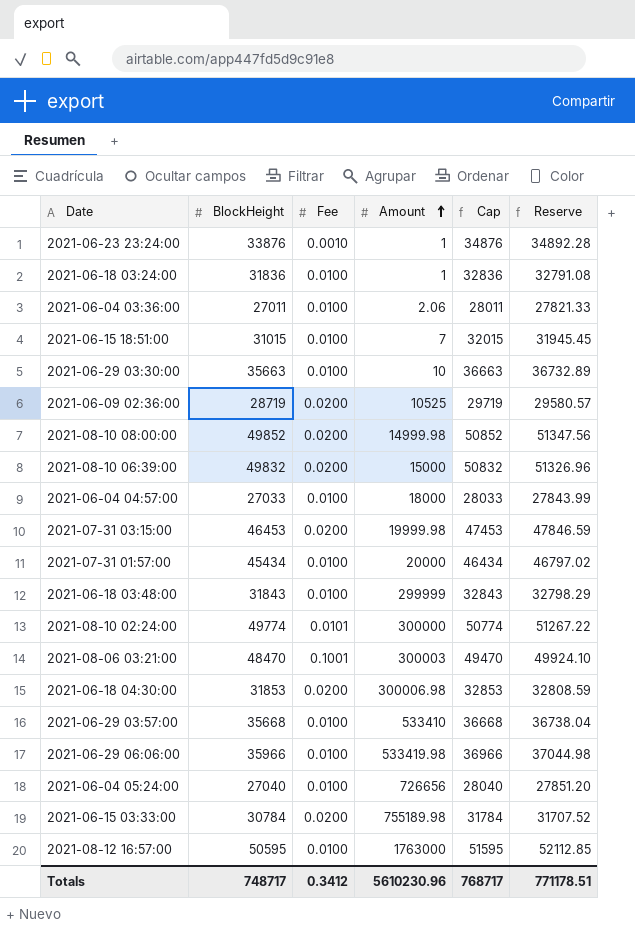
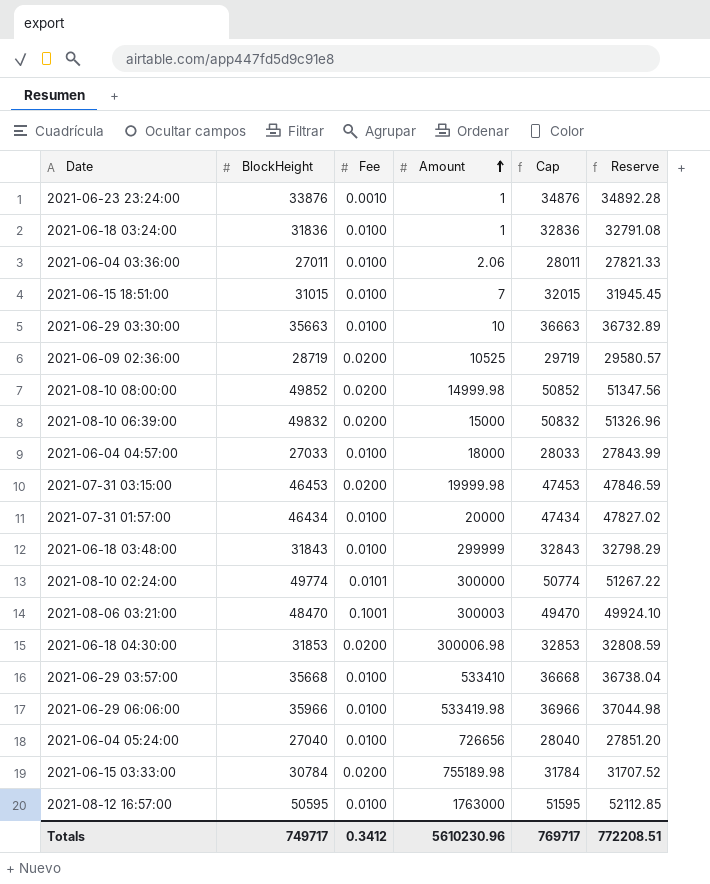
2021-07-31 01:57:00 | BlockHeight: 45434 -> 46434
2021-07-31 01:57:00 | Cap: 46434 -> 47434
2021-07-31 01:57:00 | Reserve: 46797.02 -> 47827.02
Totals | BlockHeight: 748717 -> 749717
Totals | Cap: 768717 -> 769717
Totals | Reserve: 771178.51 -> 772208.51

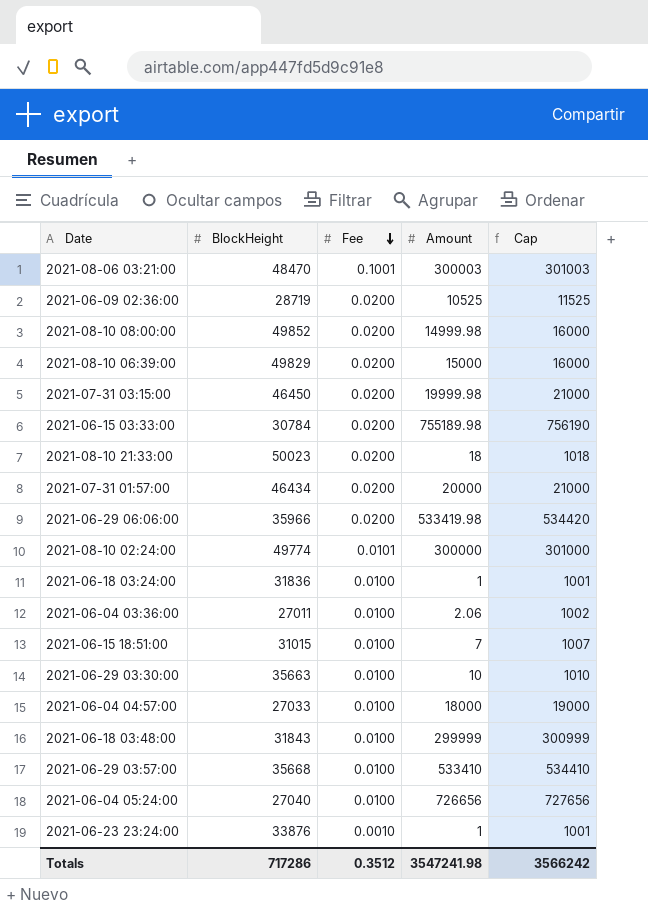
row order: Amount ascending -> Fee descending
column Reserve | formula: [BlockHeight] * 1.03 -> none
column Cap | formula: [BlockHeight] + 1000 -> [Amount] + 1000
row 2021-06-18 04:30:00: 31853 | 0.0200 | 300006.98 | 32853 | 32808.59 -> none
row 2021-08-12 16:57:00: 50595 | 0.0100 | 1763000 | 51595 | 52112.85 -> none
2021-08-10 06:39:00 | BlockHeight: 49832 -> 49829
2021-07-31 03:15:00 | BlockHeight: 46453 -> 46450
row 2021-08-10 21:33:00: none -> 50023 | 0.0200 | 18 | 1018
2021-07-31 01:57:00 | Fee: 0.0100 -> 0.0200
2021-06-29 06:06:00 | Fee: 0.0100 -> 0.0200
Totals | BlockHeight: 749717 -> 717286
Totals | Fee: 0.3412 -> 0.3512
Totals | Amount: 5610230.96 -> 3547241.98
Totals | Cap: 769717 -> 3566242

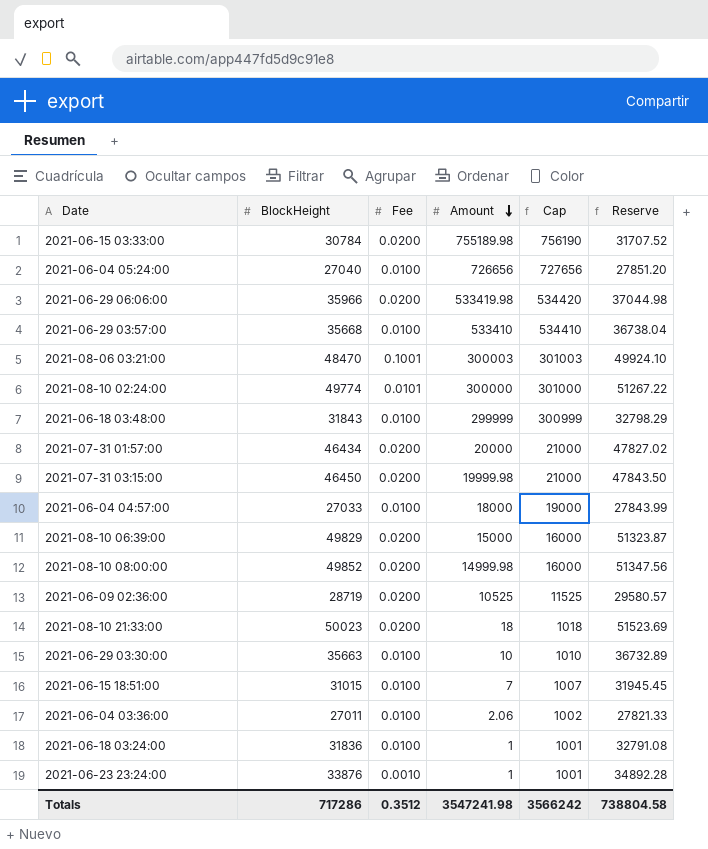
row order: Fee descending -> Amount descending
column Reserve | formula: none -> [BlockHeight] * 1.03

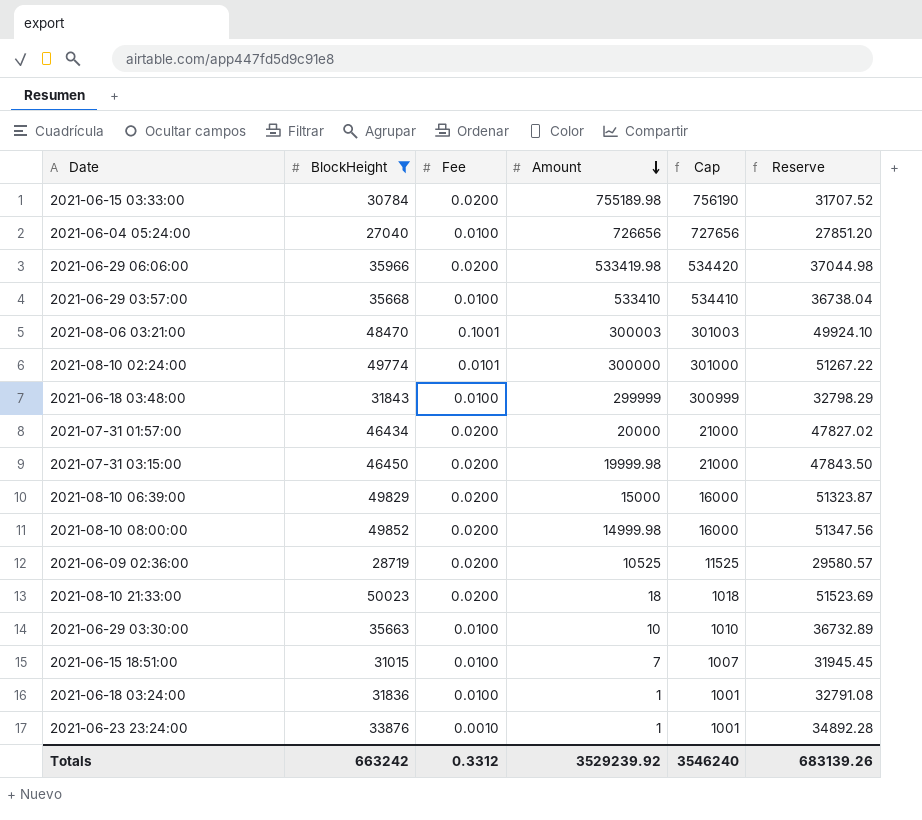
filter: none -> BlockHeight >= 27040
Totals | BlockHeight: 717286 -> 663242
Totals | Fee: 0.3512 -> 0.3312
Totals | Amount: 3547241.98 -> 3529239.92
Totals | Cap: 3566242 -> 3546240
Totals | Reserve: 738804.58 -> 683139.26

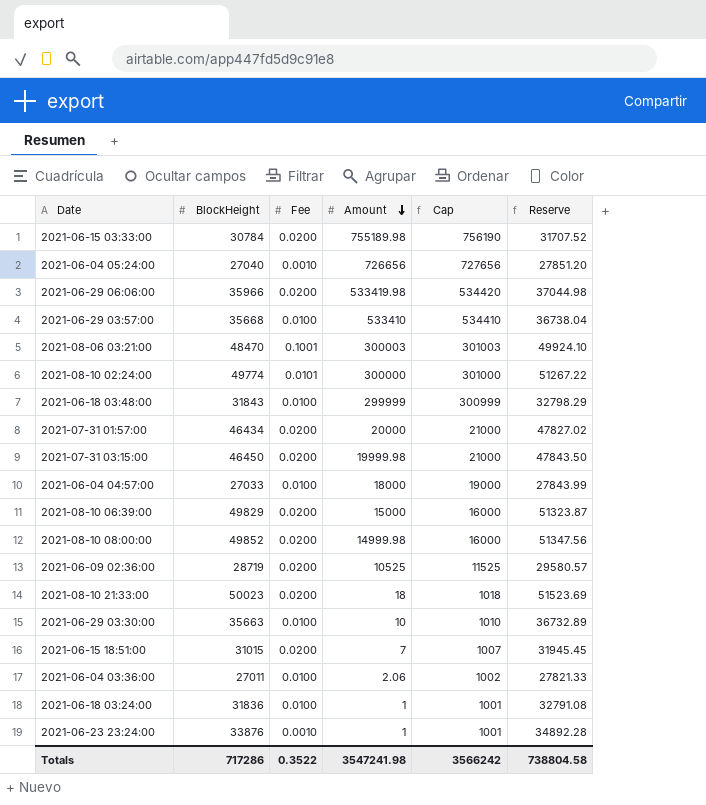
filter: BlockHeight >= 27040 -> none
2021-06-04 05:24:00 | Fee: 0.0100 -> 0.0010
2021-06-15 18:51:00 | Fee: 0.0100 -> 0.0200
Totals | BlockHeight: 663242 -> 717286
Totals | Fee: 0.3312 -> 0.3522
Totals | Amount: 3529239.92 -> 3547241.98
Totals | Cap: 3546240 -> 3566242
Totals | Reserve: 683139.26 -> 738804.58

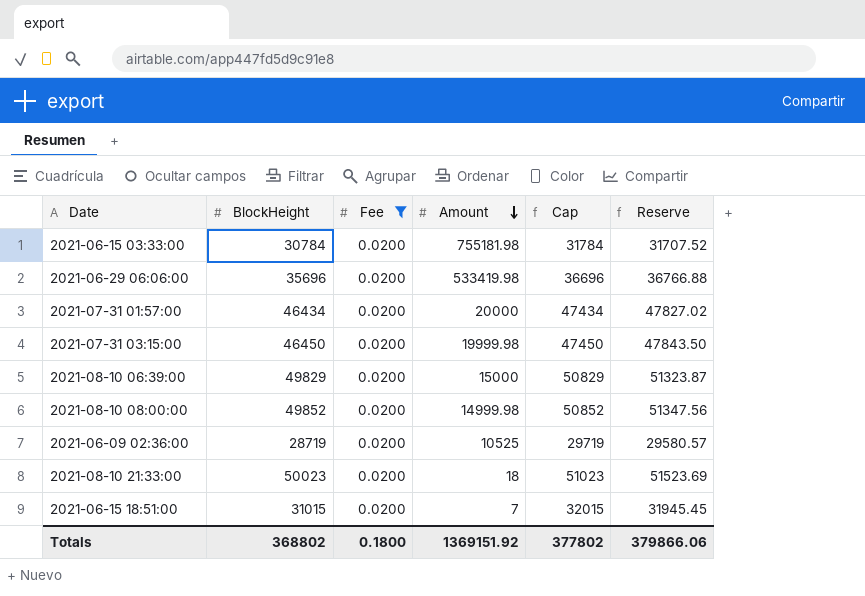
filter: none -> Fee = 0.0200
column Cap | formula: [Amount] + 1000 -> [BlockHeight] + 1000
2021-06-15 03:33:00 | Amount: 755189.98 -> 755181.98
2021-06-29 06:06:00 | BlockHeight: 35966 -> 35696
2021-06-29 06:06:00 | Reserve: 37044.98 -> 36766.88
Totals | BlockHeight: 717286 -> 368802
Totals | Fee: 0.3522 -> 0.1800
Totals | Amount: 3547241.98 -> 1369151.92
Totals | Cap: 3566242 -> 377802
Totals | Reserve: 738804.58 -> 379866.06

